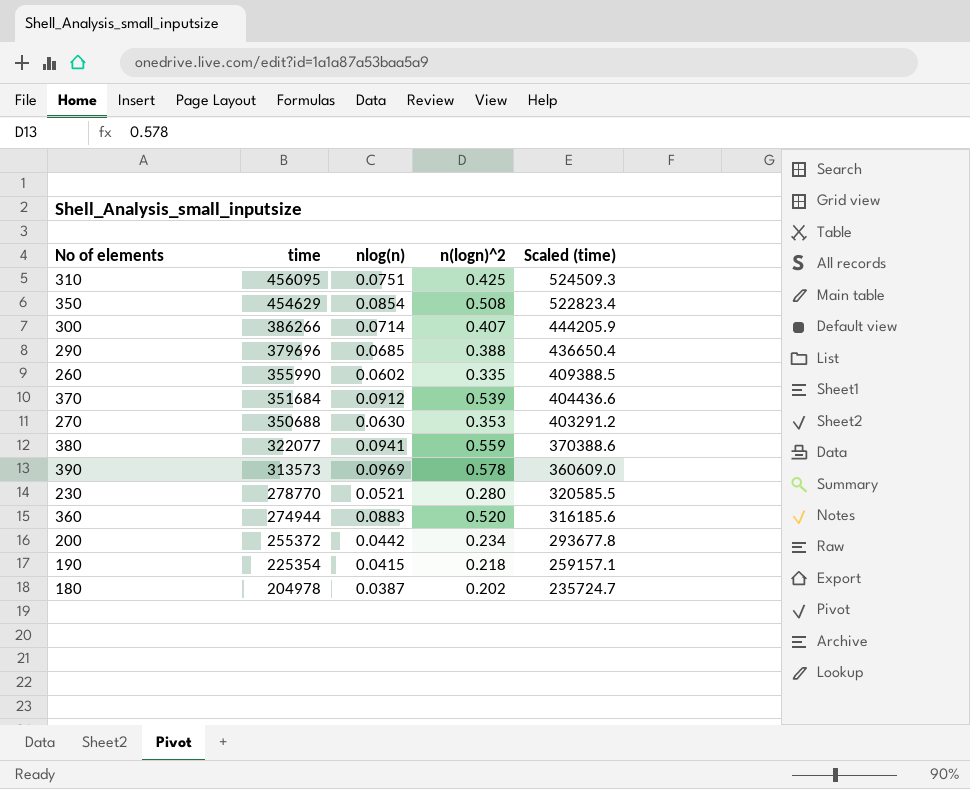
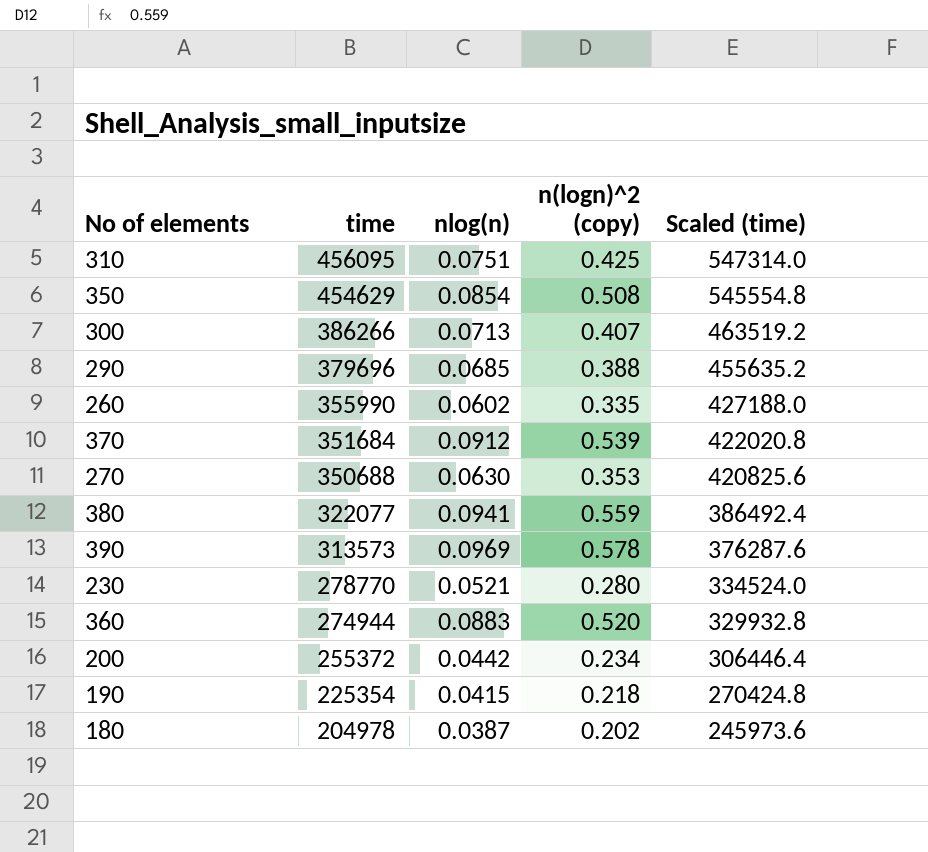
column name: n(logn)^2 -> n(logn)^2 (copy)
column Scaled (time) | formula: [time] * 1.15 -> [time] * 1.2
300 | nlog(n): 0.0714 -> 0.0713

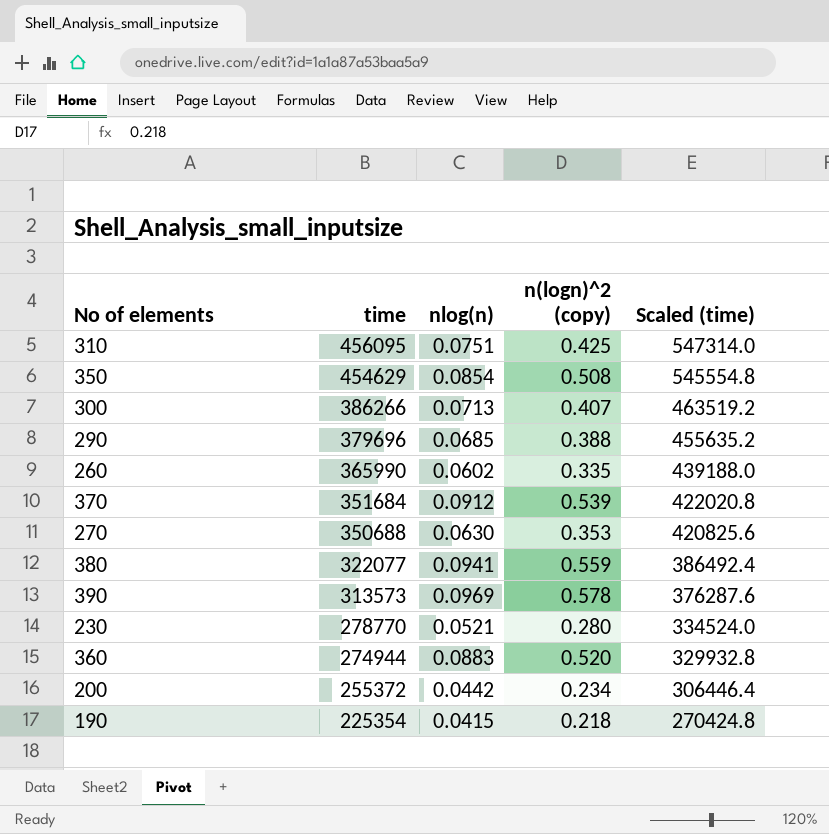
row 180: 204978 | 0.0387 | 0.202 | 245973.6 -> none
260 | time: 355990 -> 365990
260 | Scaled (time): 427188.0 -> 439188.0

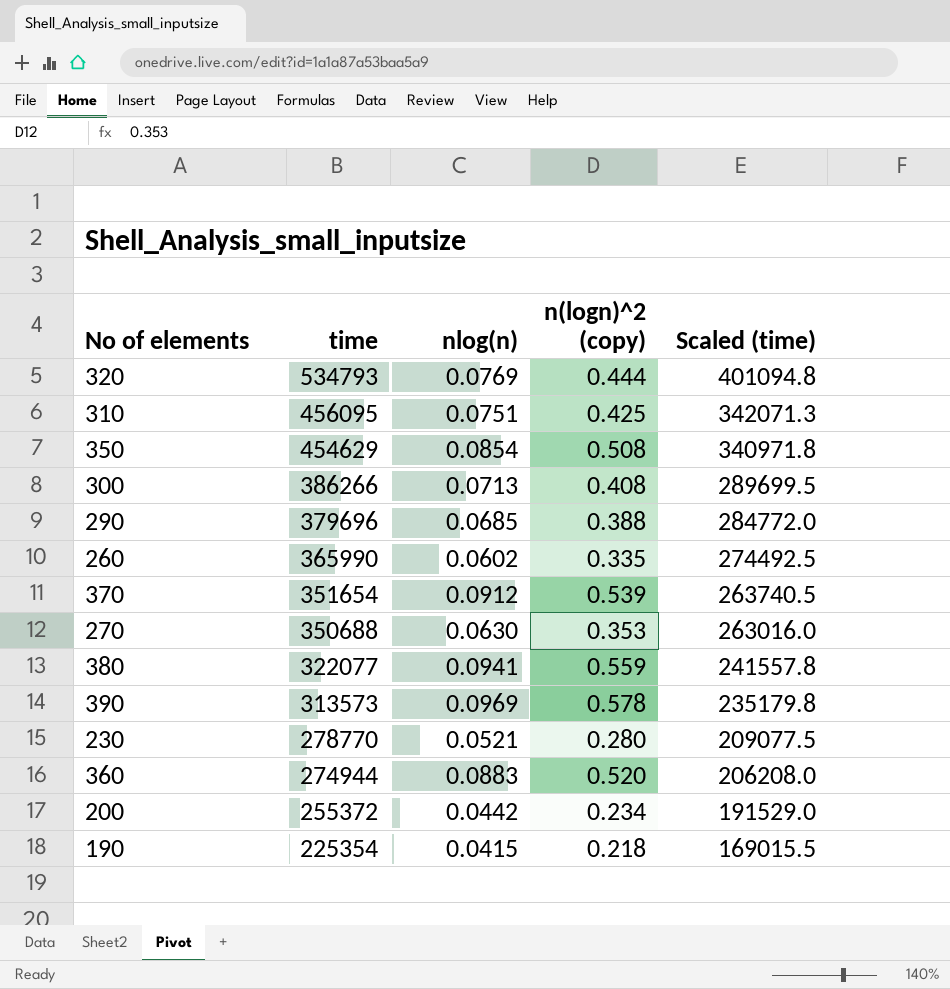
column Scaled (time) | formula: [time] * 1.2 -> [time] * 0.75
row 320: none -> 534793 | 0.0769 | 0.444 | 401094.8
300 | n(logn)^2 (copy): 0.407 -> 0.408
370 | time: 351684 -> 351654

